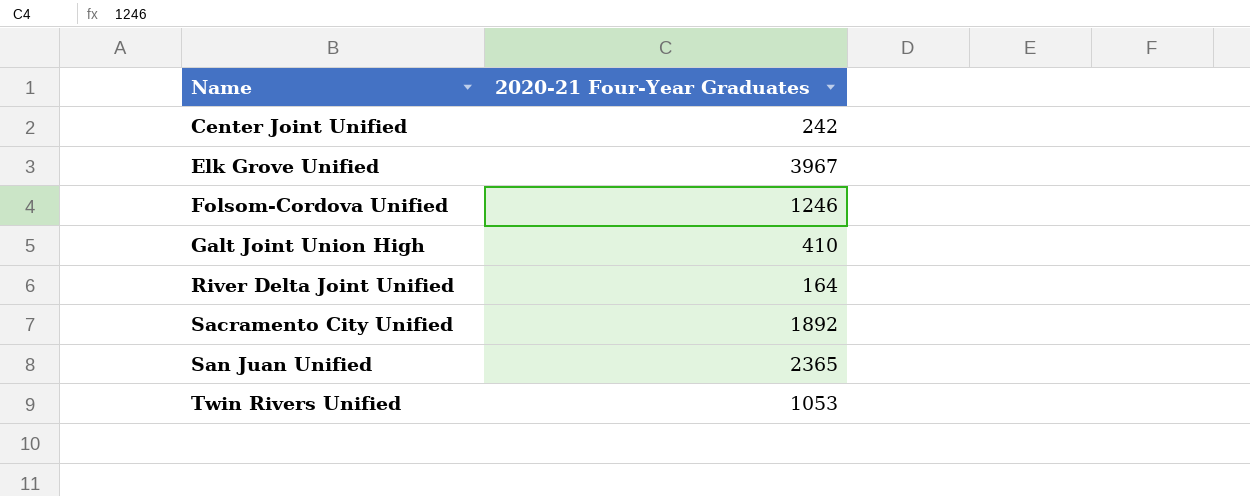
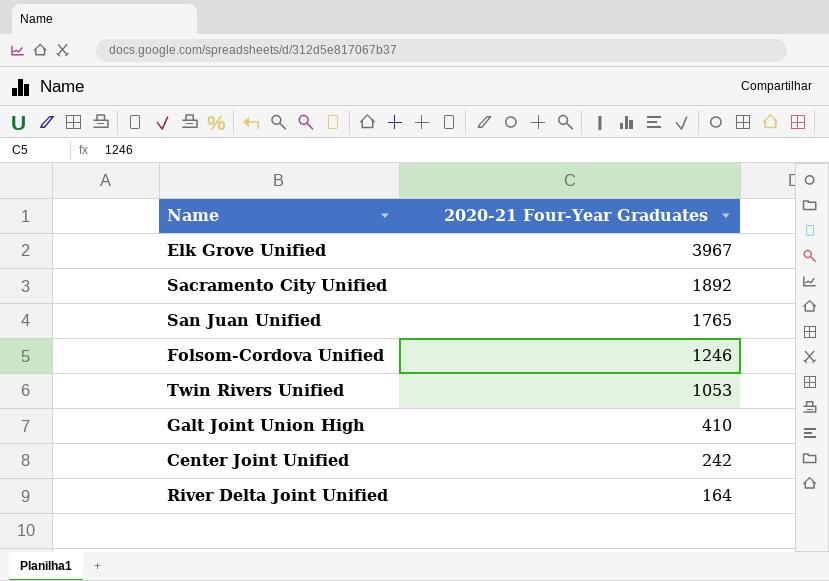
row order: Name ascending -> 2020-21 Four-Year Graduates descending
San Juan Unified | 2020-21 Four-Year Graduates: 2365 -> 1765

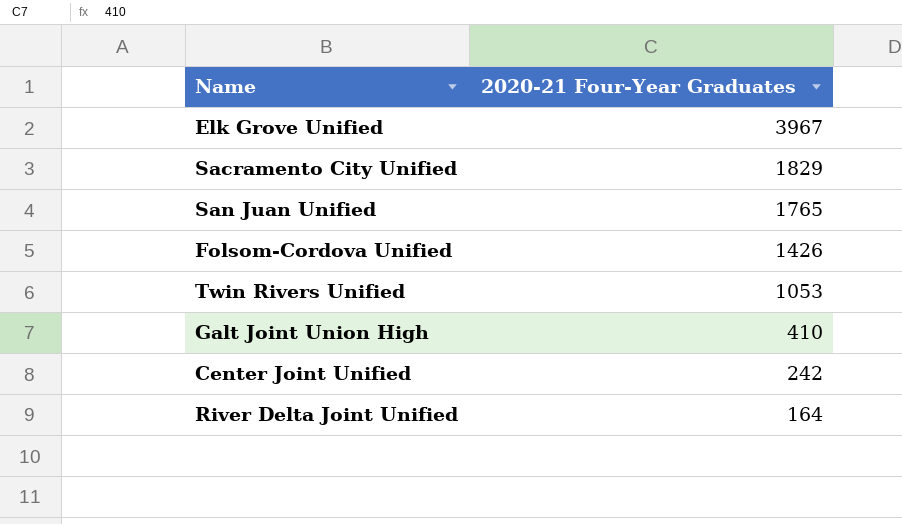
Sacramento City Unified | 2020-21 Four-Year Graduates: 1892 -> 1829
Folsom-Cordova Unified | 2020-21 Four-Year Graduates: 1246 -> 1426

